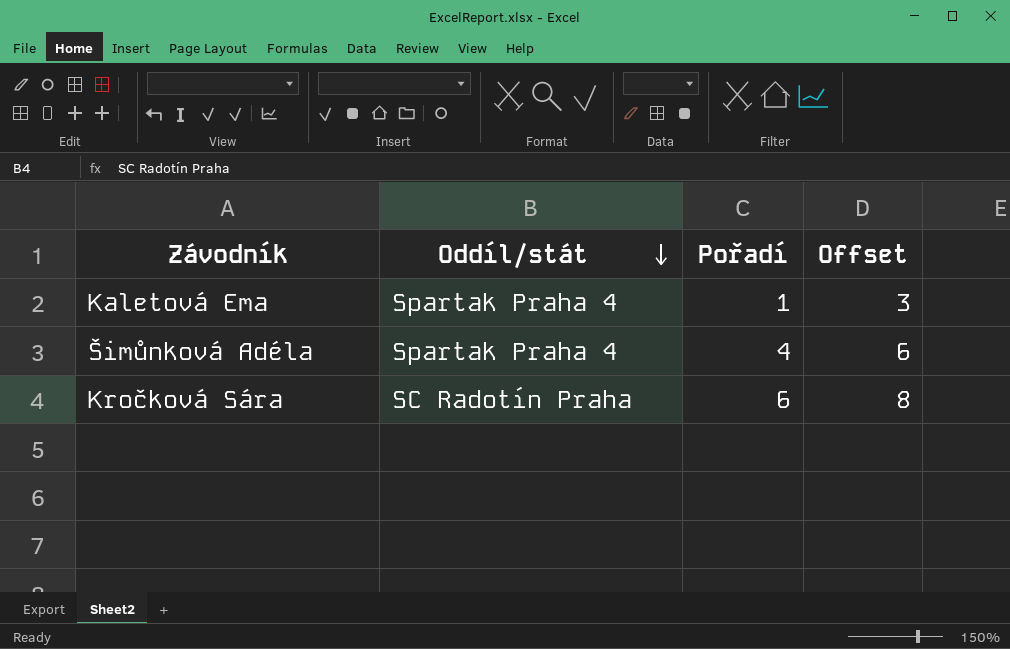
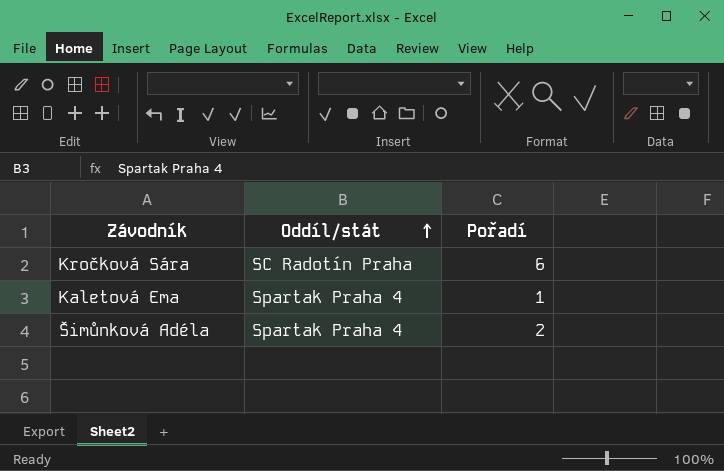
row order: Oddíl/stát descending -> Oddíl/stát ascending
column Offset | formula: [Pořadí] + 2 -> none
Šimůnková Adéla | Pořadí: 4 -> 2

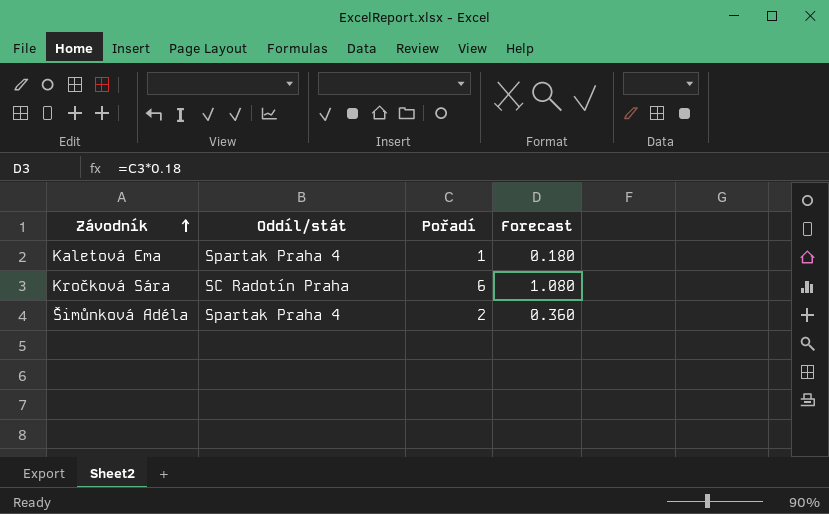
row order: Oddíl/stát ascending -> Závodník ascending
column Forecast | formula: none -> [Pořadí] * 0.18

